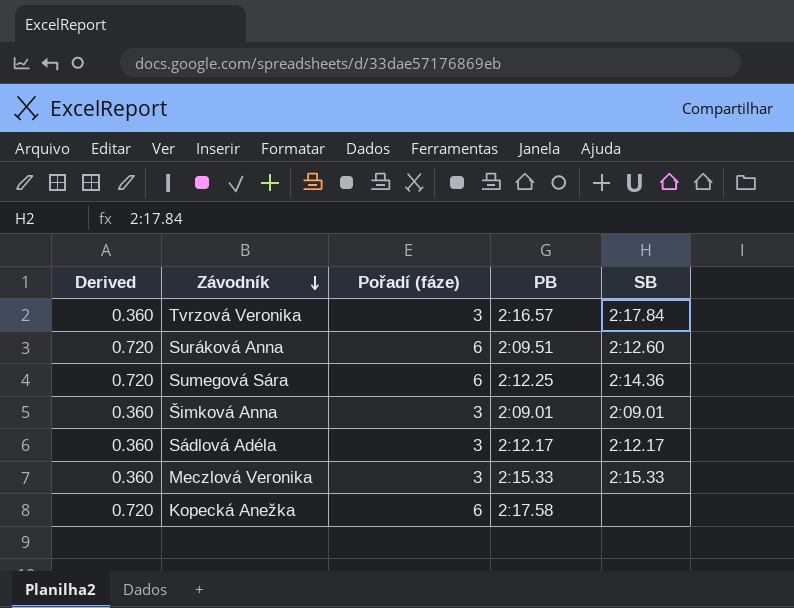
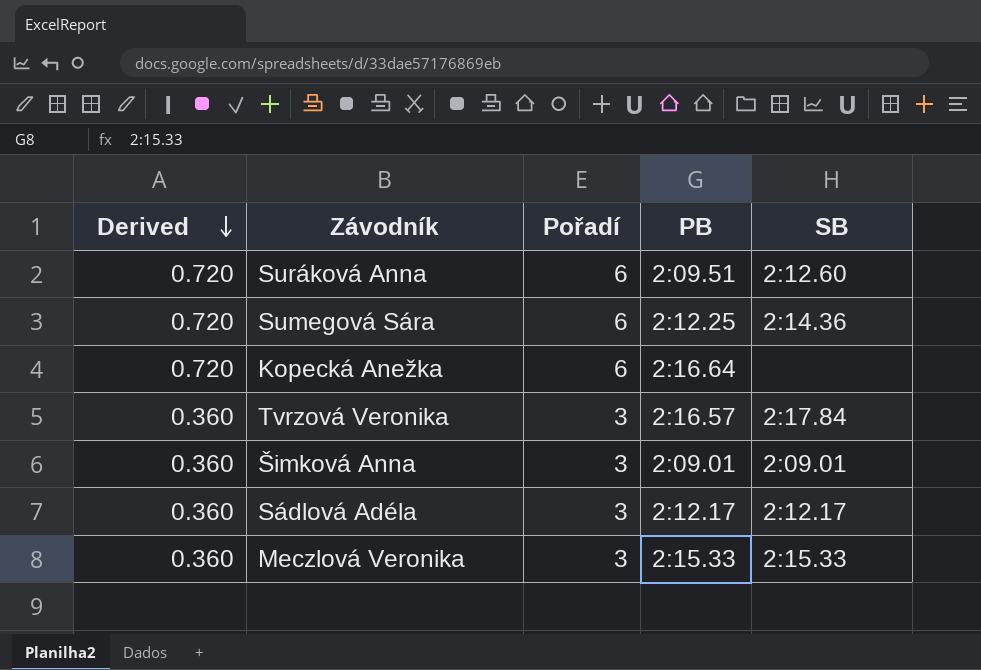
row order: Závodník descending -> Derived descending
column name: Pořadí (fáze) -> Pořadí
Kopecká Anežka | PB: 2:17.58 -> 2:16.64

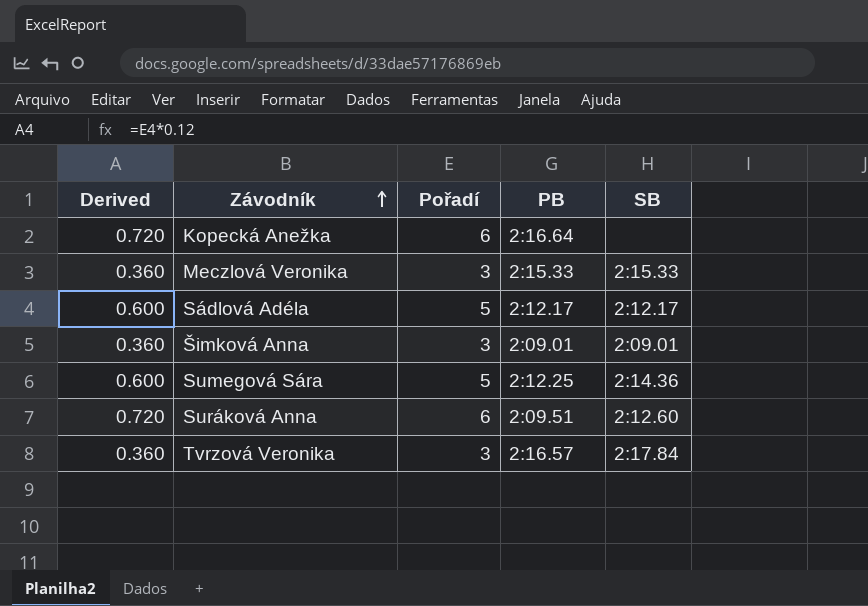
row order: Derived descending -> Závodník ascending
Sádlová Adéla | Derived: 0.360 -> 0.600
Sádlová Adéla | Pořadí: 3 -> 5
Sumegová Sára | Derived: 0.720 -> 0.600
Sumegová Sára | Pořadí: 6 -> 5

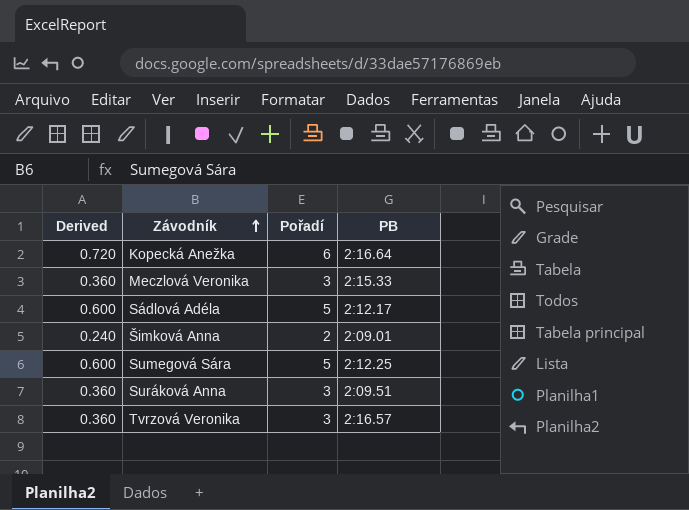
column SB | position: 5 -> none
Šimková Anna | Derived: 0.360 -> 0.240
Šimková Anna | Pořadí: 3 -> 2
Suráková Anna | Derived: 0.720 -> 0.360
Suráková Anna | Pořadí: 6 -> 3

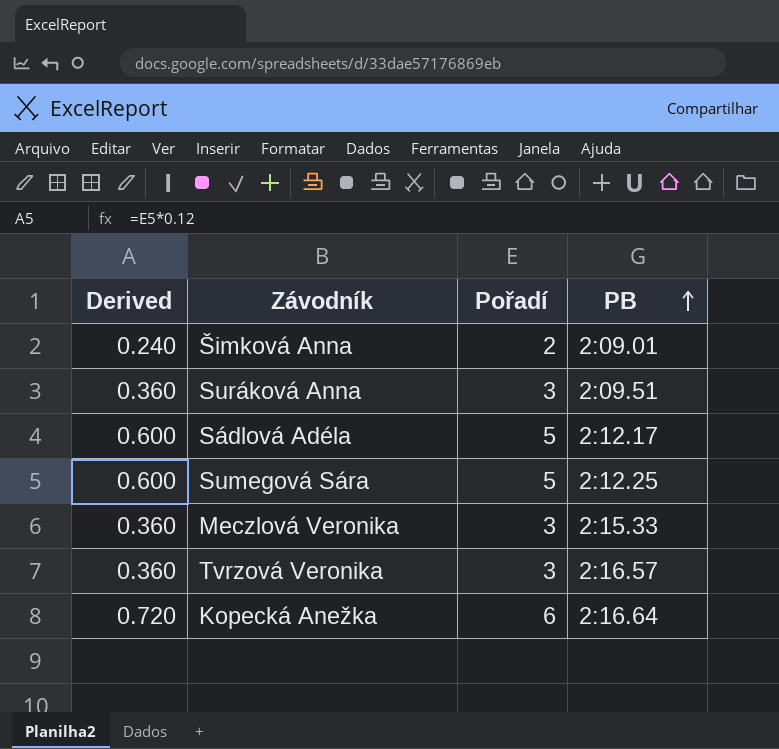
row order: Závodník ascending -> PB ascending

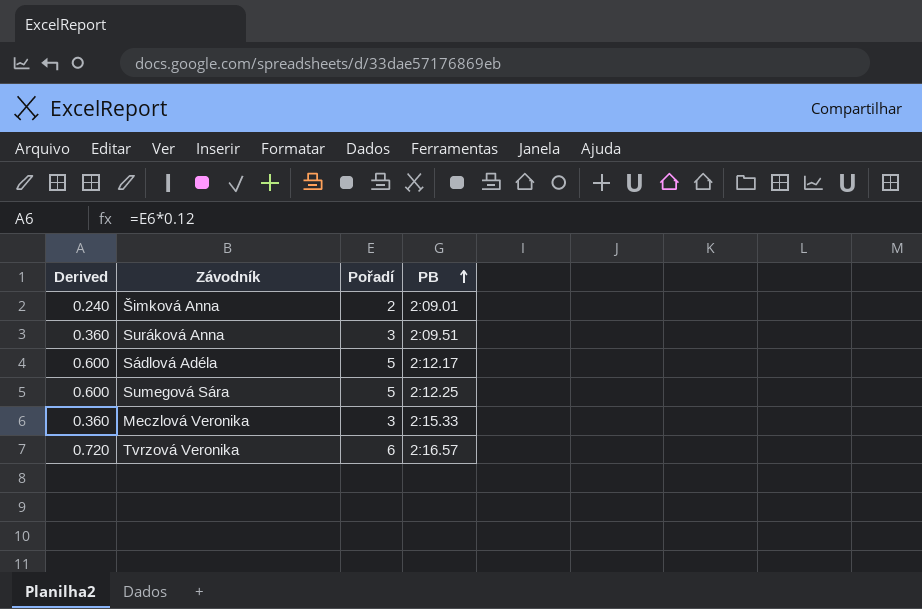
row Kopecká Anežka: 0.720 | 6 | 2:16.64 -> none
Tvrzová Veronika | Derived: 0.360 -> 0.720
Tvrzová Veronika | Pořadí: 3 -> 6

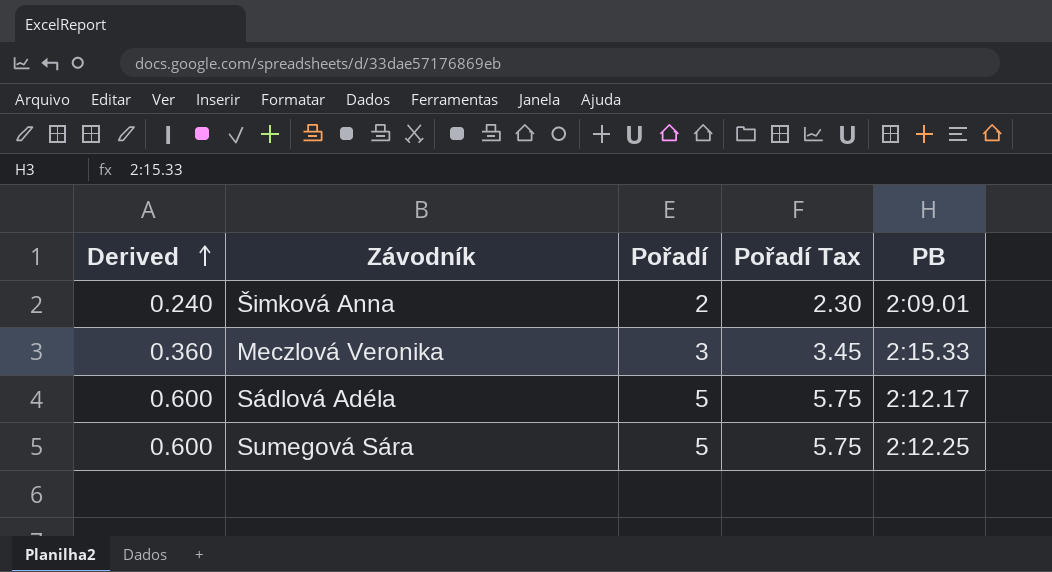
row order: PB ascending -> Derived ascending
column Pořadí Tax | formula: none -> [Pořadí] * 1.15
row Suráková Anna: 0.360 | 3 | 2:09.51 -> none
row Tvrzová Veronika: 0.720 | 6 | 2:16.57 -> none

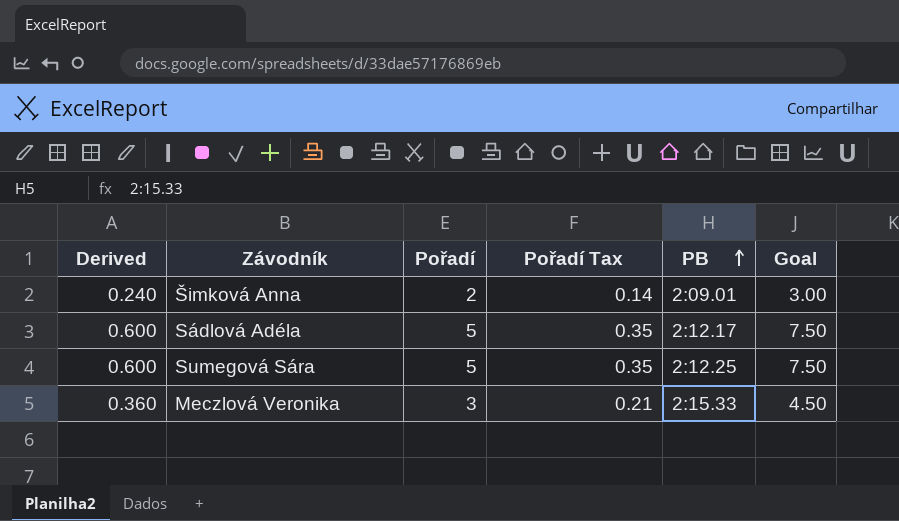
row order: Derived ascending -> PB ascending
column Pořadí Tax | formula: [Pořadí] * 1.15 -> [Pořadí] * 0.07
column Goal | formula: none -> [Pořadí] * 1.5

